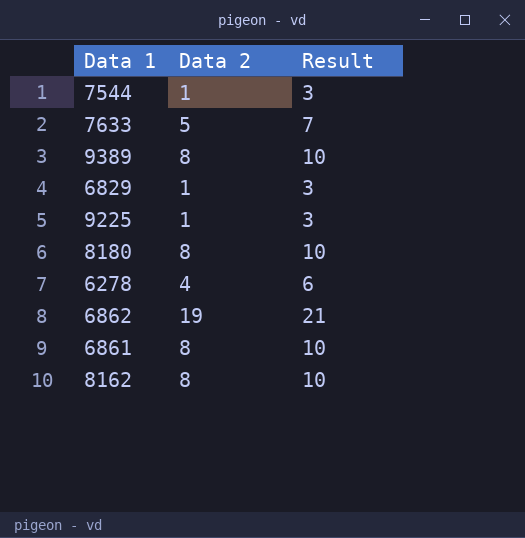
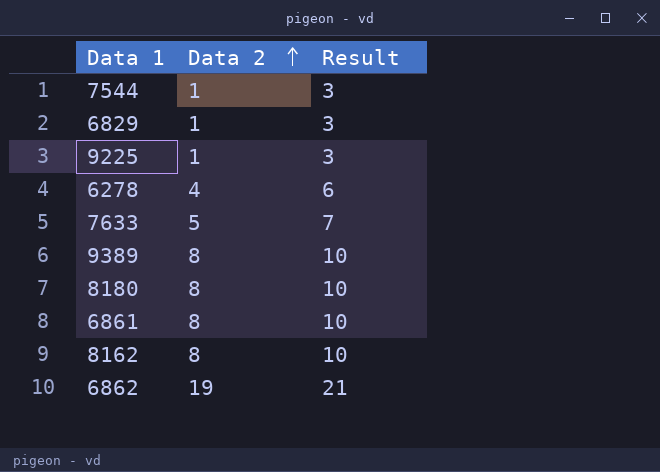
row order: none -> Data 2 ascending

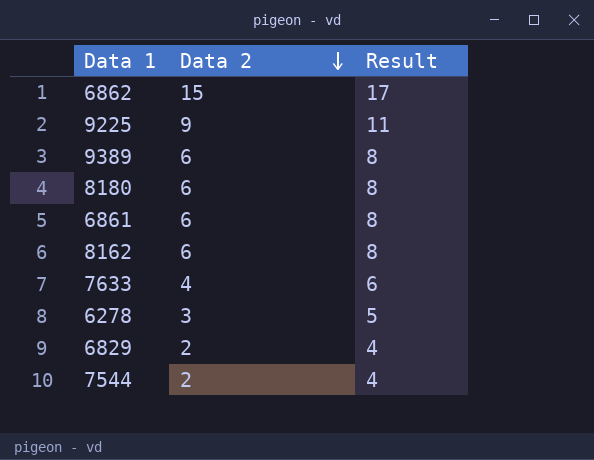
row order: Data 2 ascending -> Data 2 descending
6862 | Data 2: 19 -> 15
6862 | Result: 21 -> 17
9225 | Data 2: 1 -> 9
9225 | Result: 3 -> 11
9389 | Data 2: 8 -> 6
9389 | Result: 10 -> 8
8180 | Data 2: 8 -> 6
8180 | Result: 10 -> 8
6861 | Data 2: 8 -> 6
6861 | Result: 10 -> 8
8162 | Data 2: 8 -> 6
8162 | Result: 10 -> 8
7633 | Data 2: 5 -> 4
7633 | Result: 7 -> 6
6278 | Data 2: 4 -> 3
6278 | Result: 6 -> 5
6829 | Data 2: 1 -> 2
6829 | Result: 3 -> 4
7544 | Data 2: 1 -> 2
7544 | Result: 3 -> 4

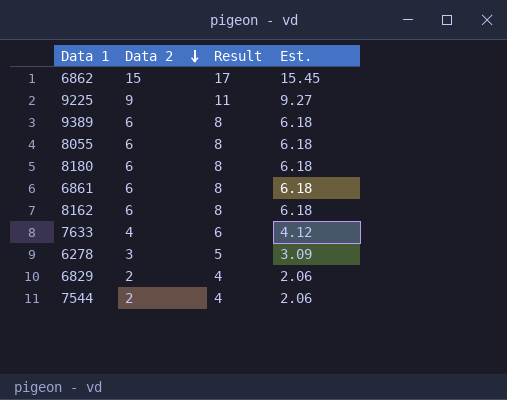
column Est. | formula: none -> [Data 2] * 1.03
row 8055: none -> 6 | 8 | 6.18

